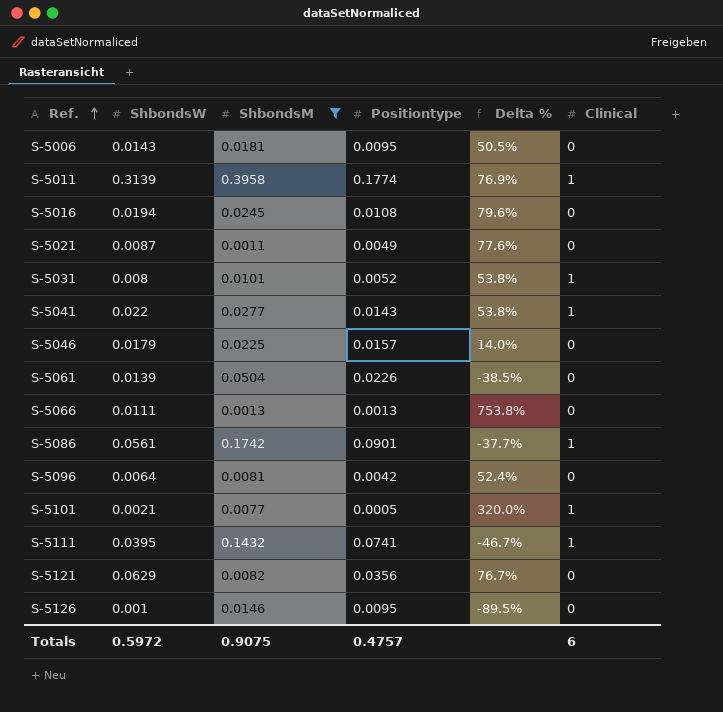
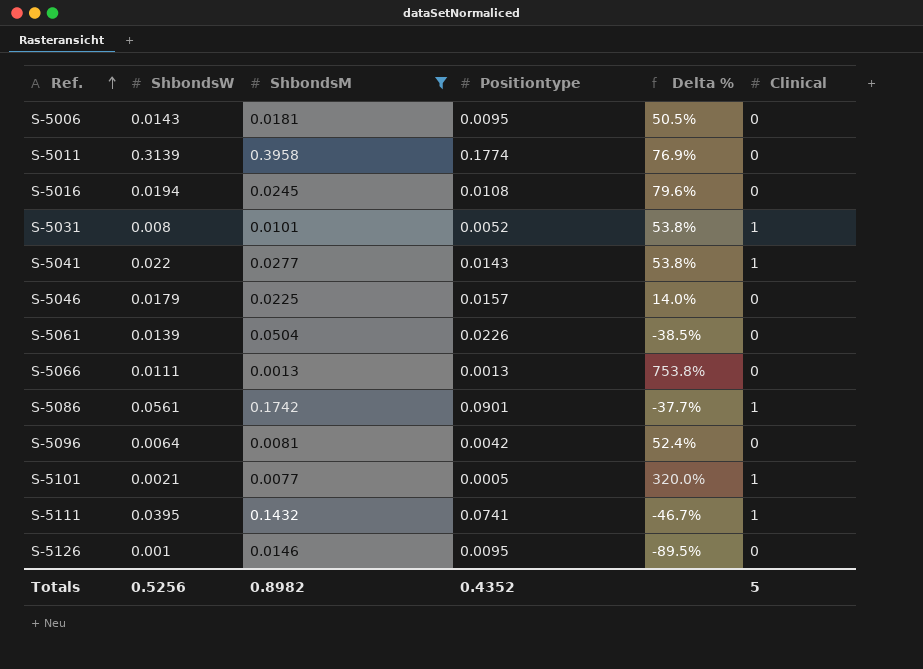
row S-5021: 0.0087 | 0.0011 | 0.0049 | 77.6% | 0 -> none
row S-5121: 0.0629 | 0.0082 | 0.0356 | 76.7% | 0 -> none
S-5011 | Clinical: 1 -> 0
Totals | ShbondsW: 0.5972 -> 0.5256
Totals | ShbondsM: 0.9075 -> 0.8982
Totals | Positiontype: 0.4757 -> 0.4352
Totals | Clinical: 6 -> 5

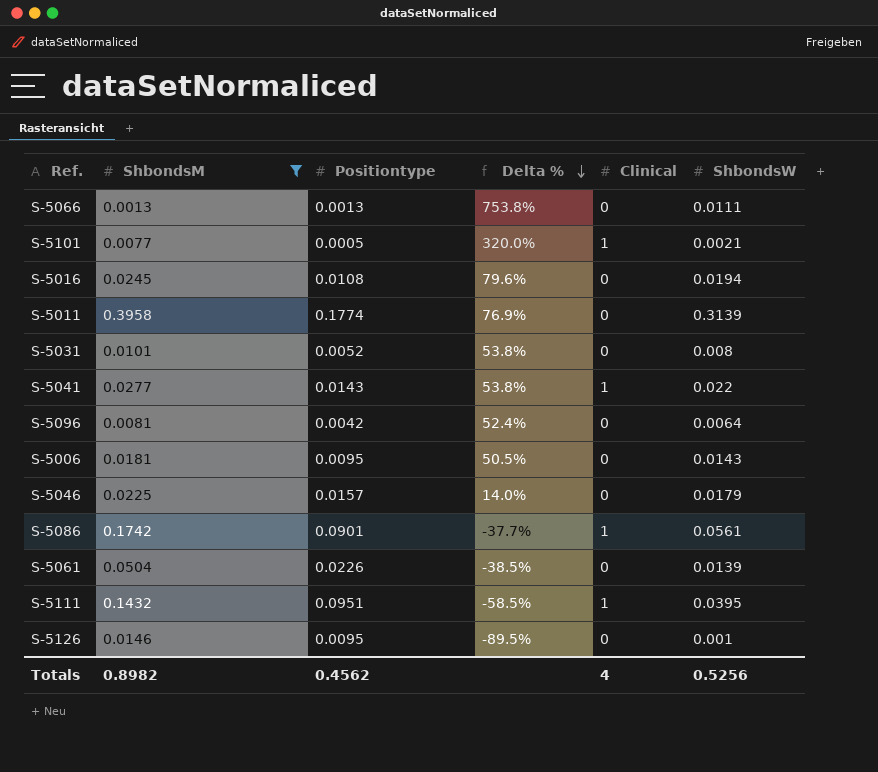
row order: Ref. ascending -> Delta % descending
column ShbondsW | position: 2 -> 6
S-5031 | Clinical: 1 -> 0
S-5111 | Positiontype: 0.0741 -> 0.0951
S-5111 | Delta %: -46.7% -> -58.5%
Totals | Positiontype: 0.4352 -> 0.4562
Totals | Clinical: 5 -> 4

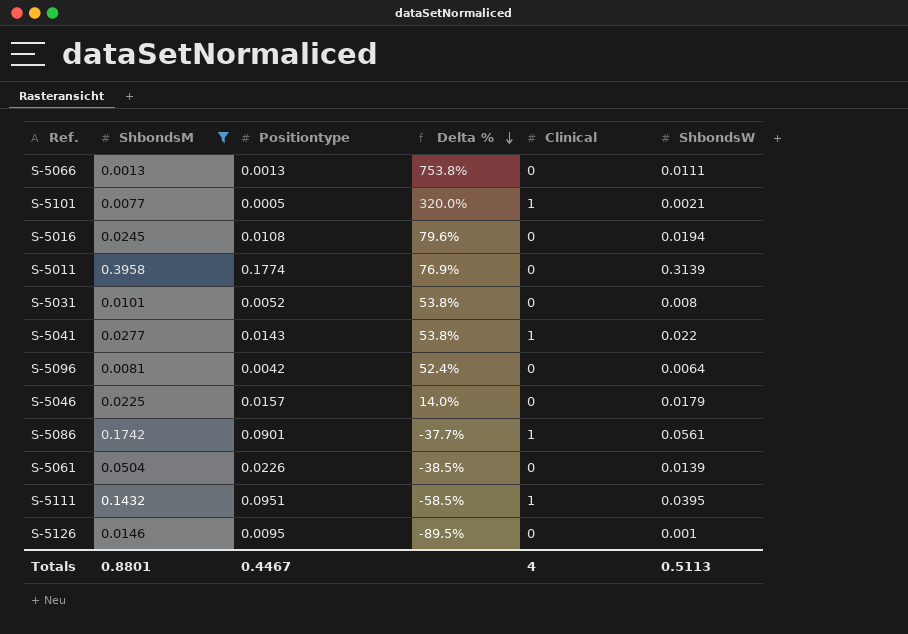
row S-5006: 0.0181 | 0.0095 | 50.5% | 0 | 0.0143 -> none
Totals | ShbondsM: 0.8982 -> 0.8801
Totals | Positiontype: 0.4562 -> 0.4467
Totals | ShbondsW: 0.5256 -> 0.5113

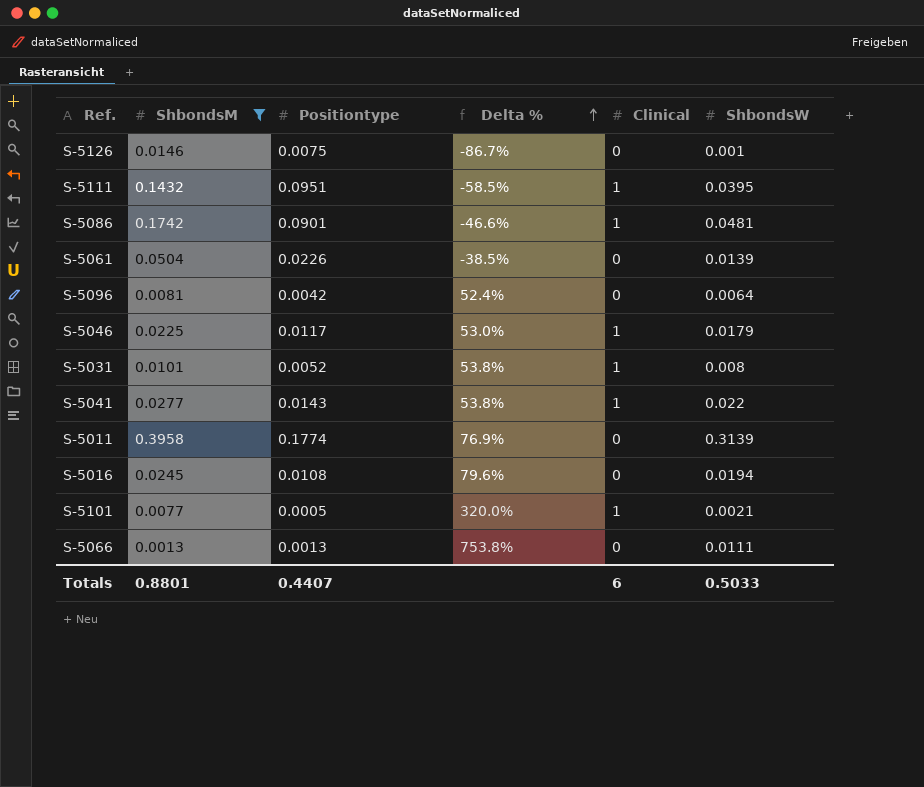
row order: Delta % descending -> Delta % ascending
S-5126 | Positiontype: 0.0095 -> 0.0075
S-5126 | Delta %: -89.5% -> -86.7%
S-5086 | Delta %: -37.7% -> -46.6%
S-5086 | ShbondsW: 0.0561 -> 0.0481
S-5046 | Positiontype: 0.0157 -> 0.0117
S-5046 | Delta %: 14.0% -> 53.0%
S-5046 | Clinical: 0 -> 1
S-5031 | Clinical: 0 -> 1
Totals | Positiontype: 0.4467 -> 0.4407
Totals | Clinical: 4 -> 6
Totals | ShbondsW: 0.5113 -> 0.5033

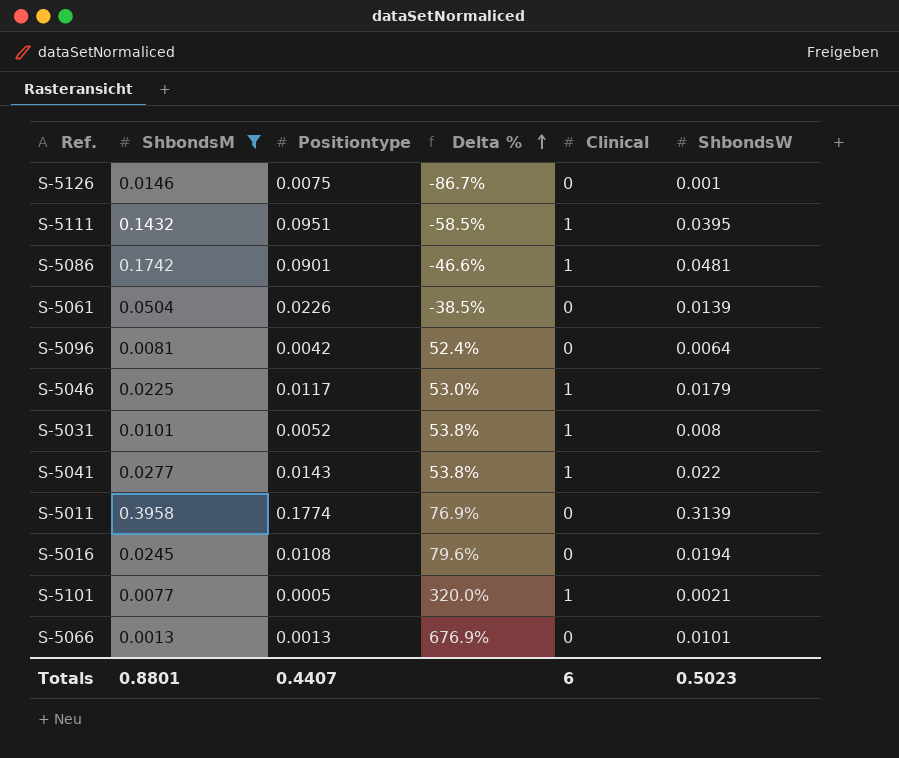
S-5066 | Delta %: 753.8% -> 676.9%
S-5066 | ShbondsW: 0.0111 -> 0.0101
Totals | ShbondsW: 0.5033 -> 0.5023

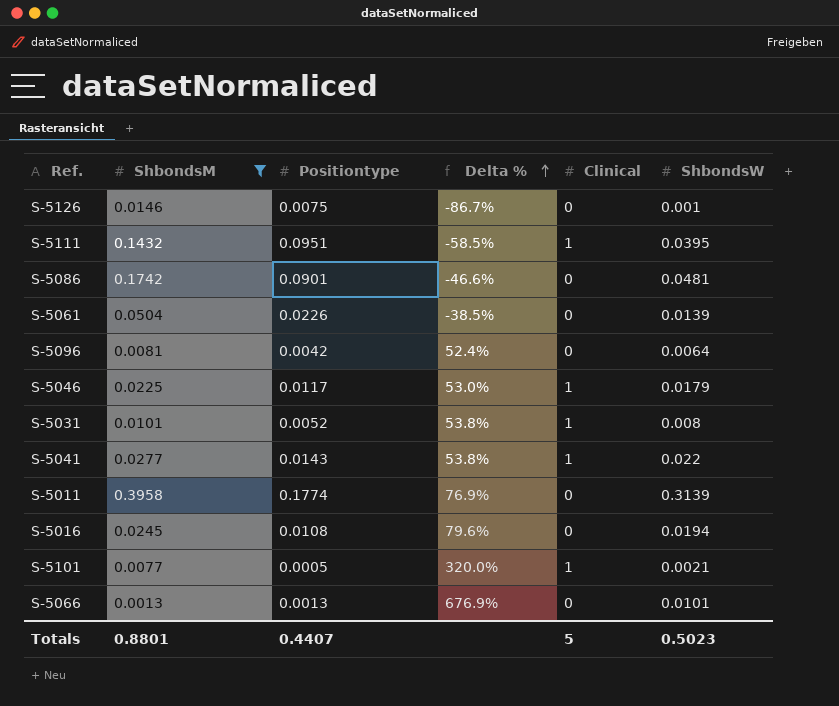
S-5086 | Clinical: 1 -> 0
Totals | Clinical: 6 -> 5

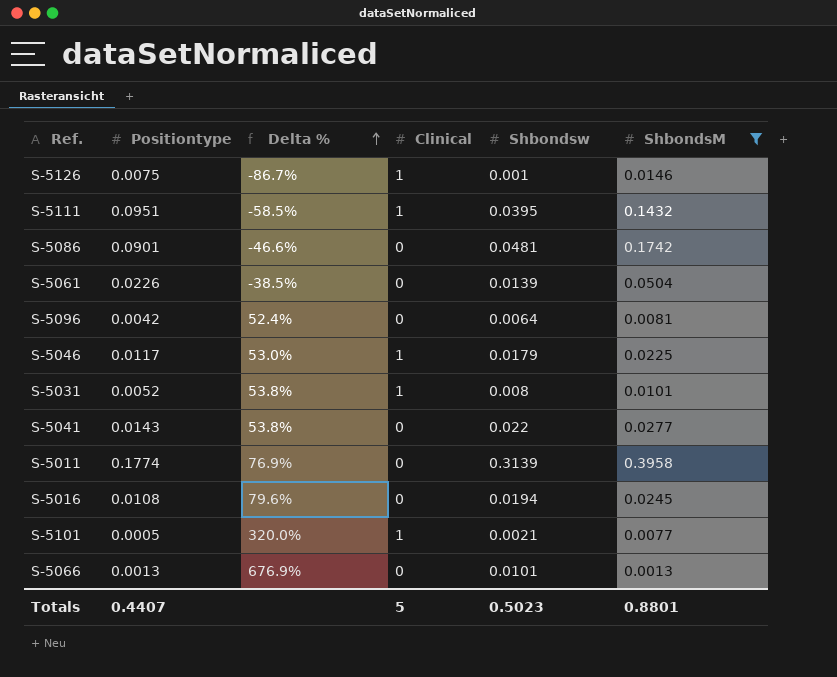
column name: ShbondsW -> Shbondsw
column ShbondsM | position: 2 -> 6
S-5126 | Clinical: 0 -> 1
S-5041 | Clinical: 1 -> 0

